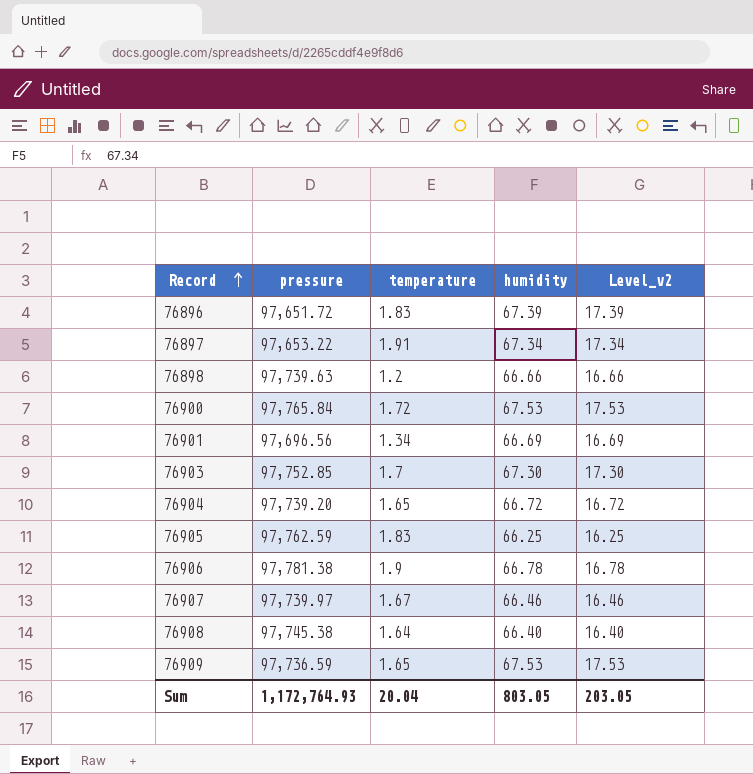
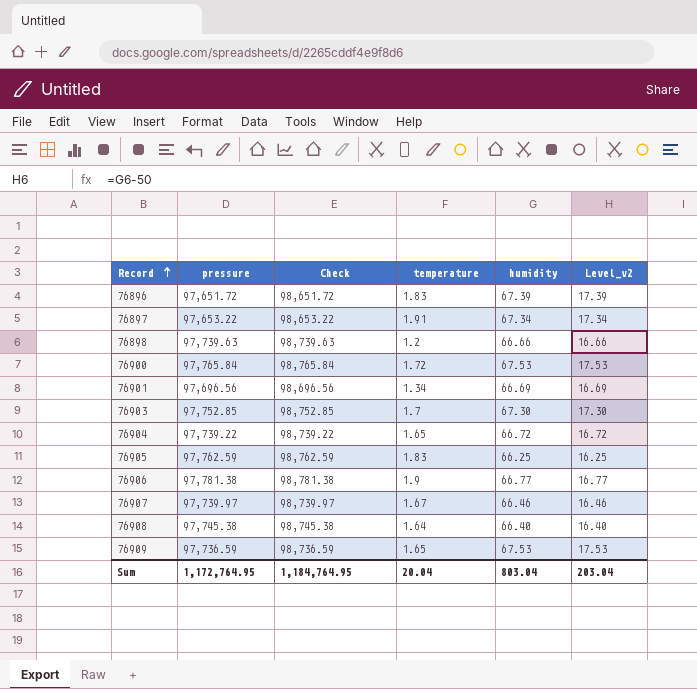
column Check | formula: none -> [pressure] + 1000
76904 | pressure: 97,739.20 -> 97,739.22
76906 | humidity: 66.78 -> 66.77
76906 | Level_v2: 16.78 -> 16.77
Sum | pressure: 1,172,764.93 -> 1,172,764.95
Sum | humidity: 803.05 -> 803.04
Sum | Level_v2: 203.05 -> 203.04

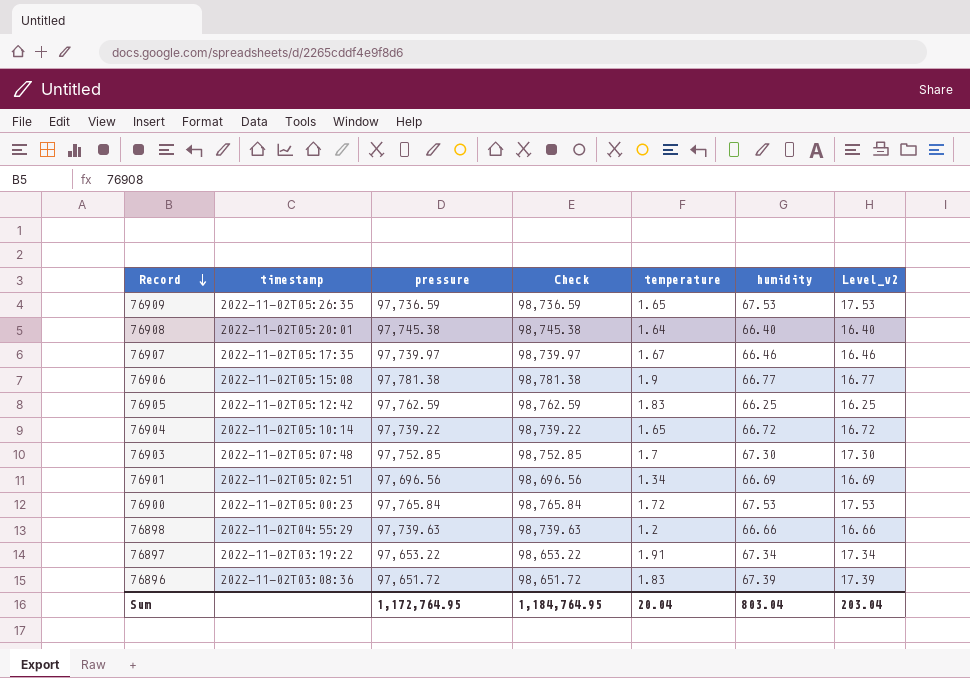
row order: Record ascending -> Record descending
column timestamp | position: none -> 2

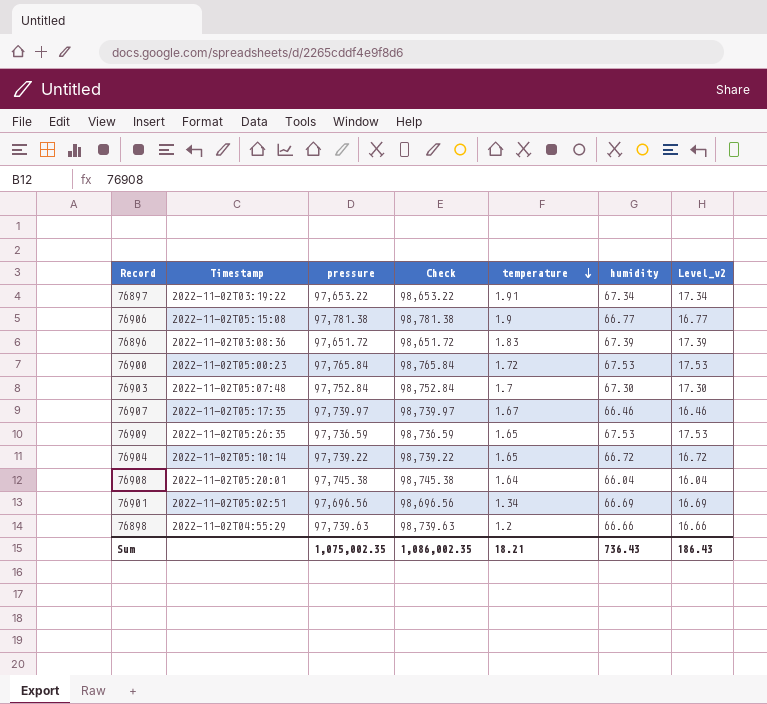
row order: Record descending -> temperature descending
column name: timestamp -> Timestamp
row 76905: 2022-11-02T05:12:42 | 97,762.59 | 98,762.59 | 1.83 | 66.25 | 16.25 -> none
76903 | pressure: 97,752.85 -> 97,752.84
76903 | Check: 98,752.85 -> 98,752.84
76908 | humidity: 66.40 -> 66.04
76908 | Level_v2: 16.40 -> 16.04
Sum | pressure: 1,172,764.95 -> 1,075,002.35
Sum | Check: 1,184,764.95 -> 1,086,002.35
Sum | temperature: 20.04 -> 18.21
Sum | humidity: 803.04 -> 736.43
Sum | Level_v2: 203.04 -> 186.43

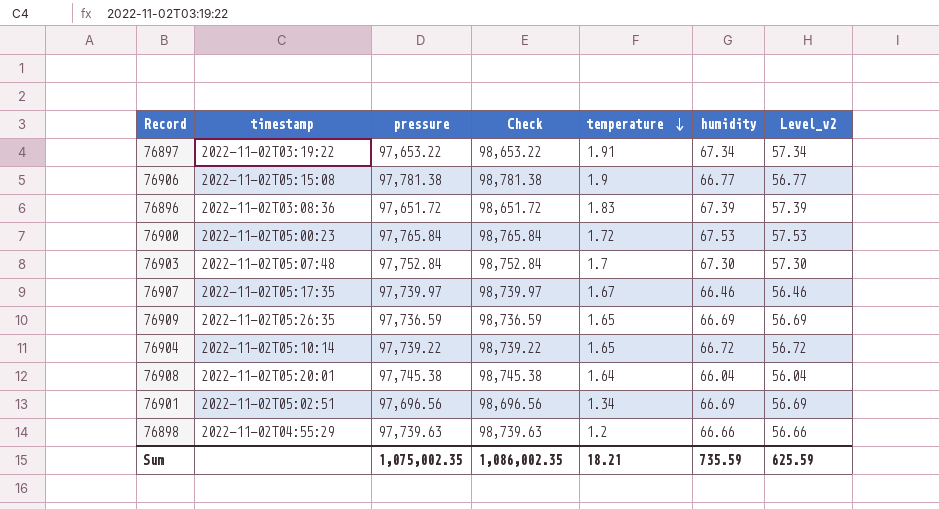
column name: Timestamp -> timestamp
column Level_v2 | formula: [humidity] - 50 -> [humidity] - 10
76909 | humidity: 67.53 -> 66.69
Sum | humidity: 736.43 -> 735.59
Sum | Level_v2: 186.43 -> 625.59

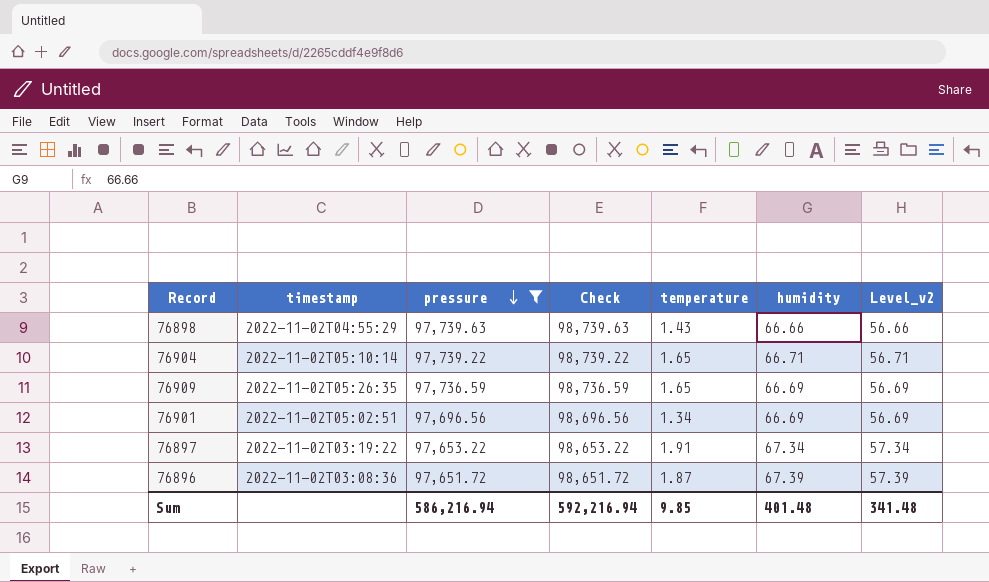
filter: none -> pressure <= 97,739.63
row order: temperature descending -> pressure descending
76898 | temperature: 1.2 -> 1.43
76904 | humidity: 66.72 -> 66.71
76904 | Level_v2: 56.72 -> 56.71
76896 | temperature: 1.83 -> 1.87
Sum | pressure: 1,075,002.35 -> 586,216.94
Sum | Check: 1,086,002.35 -> 592,216.94
Sum | temperature: 18.21 -> 9.85
Sum | humidity: 735.59 -> 401.48
Sum | Level_v2: 625.59 -> 341.48

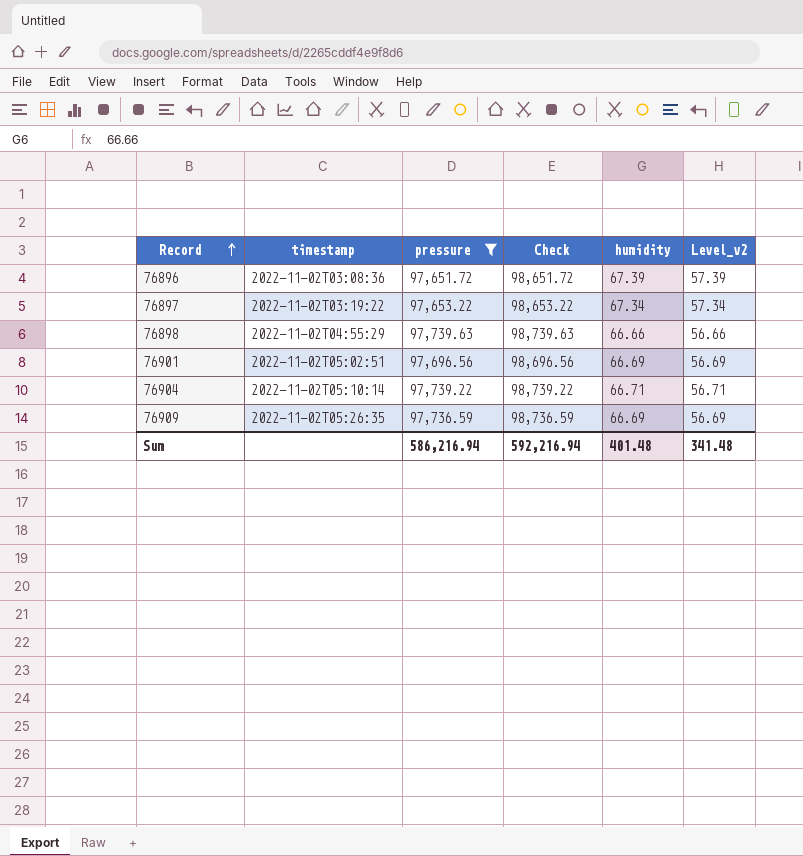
row order: pressure descending -> Record ascending
column temperature | position: 5 -> none

